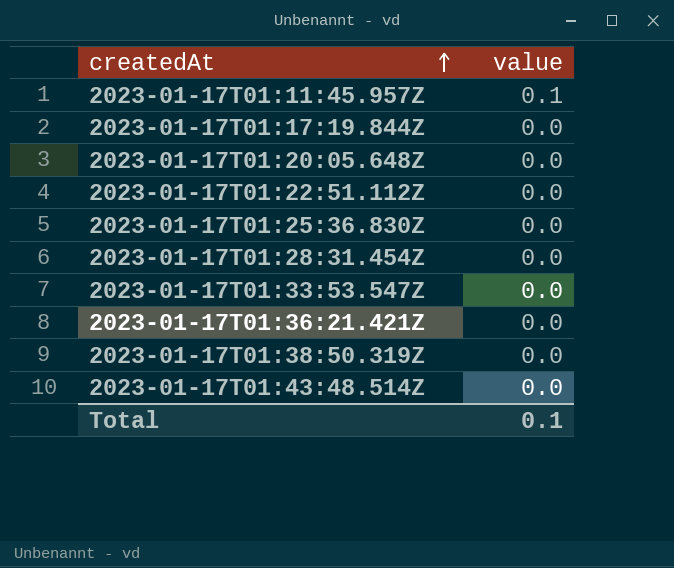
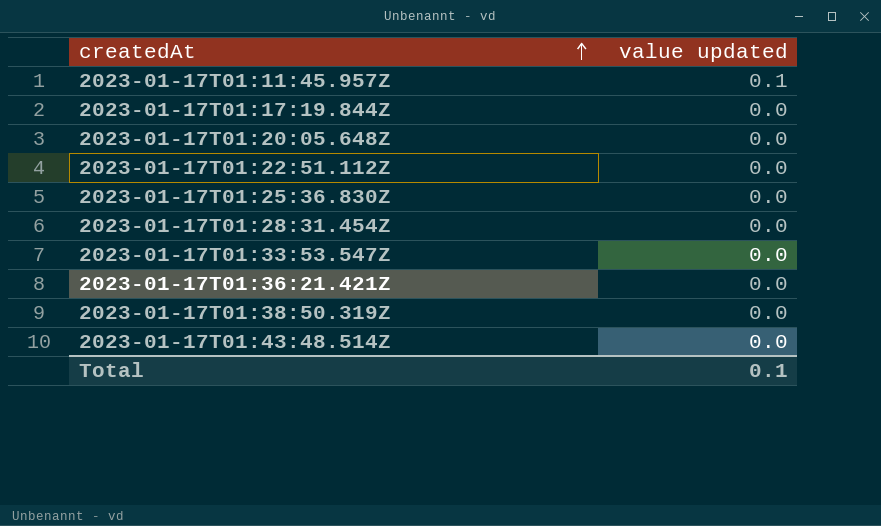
column name: value -> value updated

